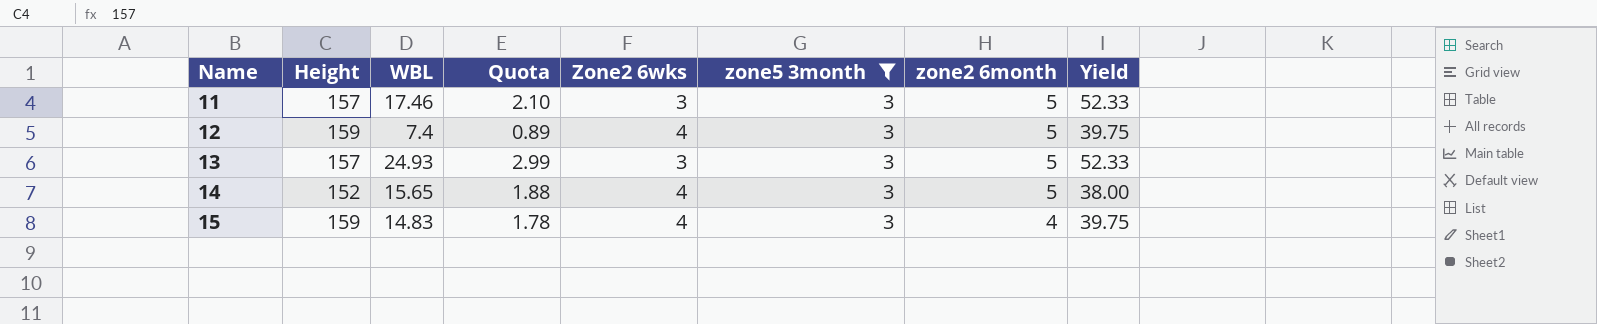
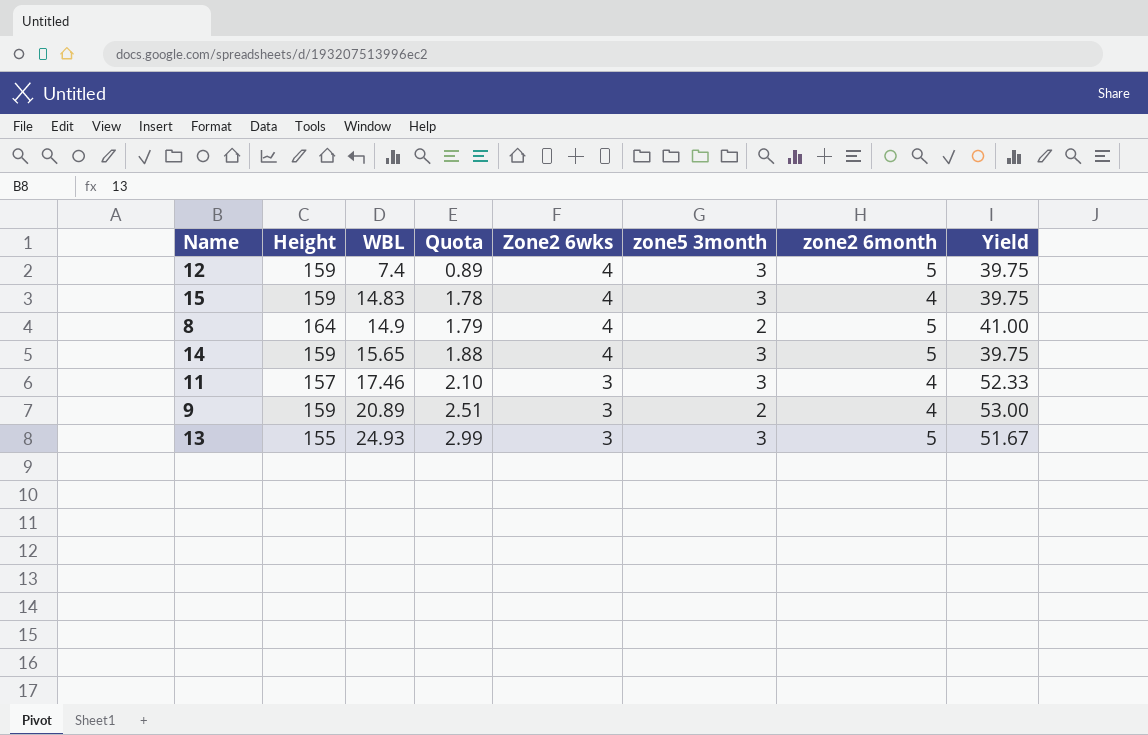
filter: zone5 3month = 3 -> none
row order: Name ascending -> WBL ascending
14 | Height: 152 -> 159
14 | Yield: 38.00 -> 39.75
11 | zone2 6month: 5 -> 4
13 | Height: 157 -> 155
13 | Yield: 52.33 -> 51.67

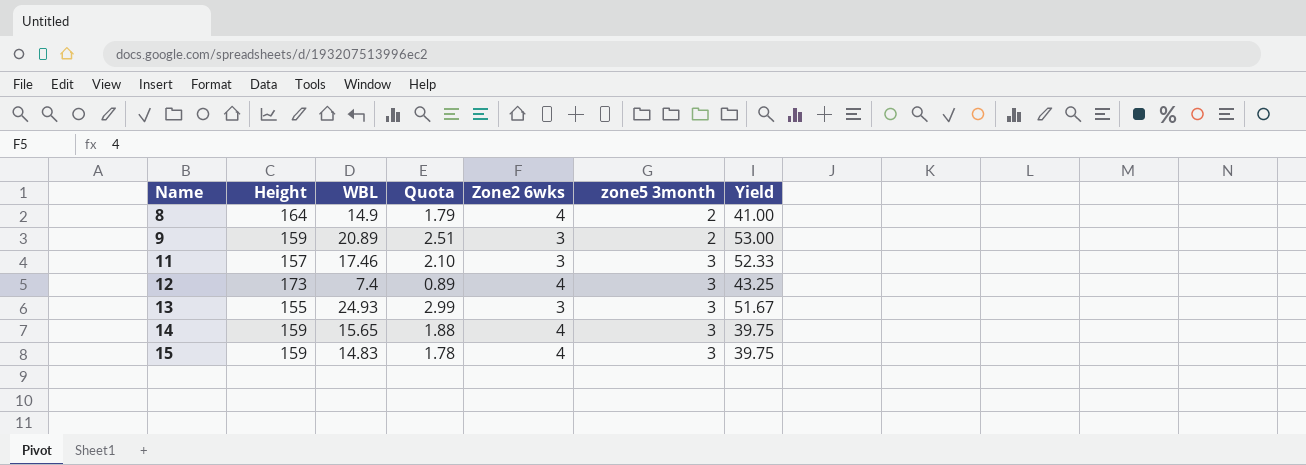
row order: WBL ascending -> Name ascending
column zone2 6month | position: 7 -> none
12 | Height: 159 -> 173
12 | Yield: 39.75 -> 43.25

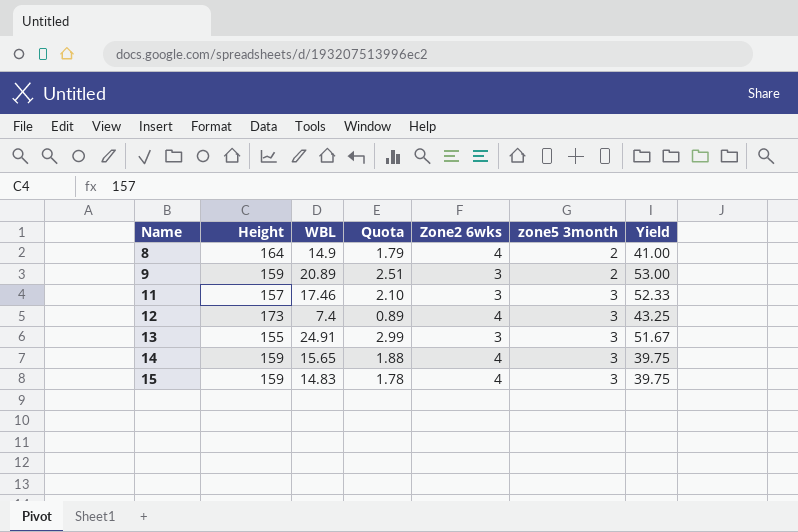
13 | WBL: 24.93 -> 24.91

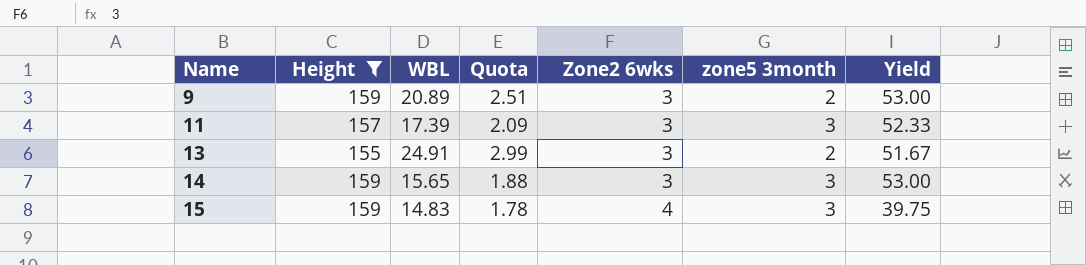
filter: none -> Height <= 159
11 | WBL: 17.46 -> 17.39
11 | Quota: 2.10 -> 2.09
13 | zone5 3month: 3 -> 2
14 | Zone2 6wks: 4 -> 3
14 | Yield: 39.75 -> 53.00

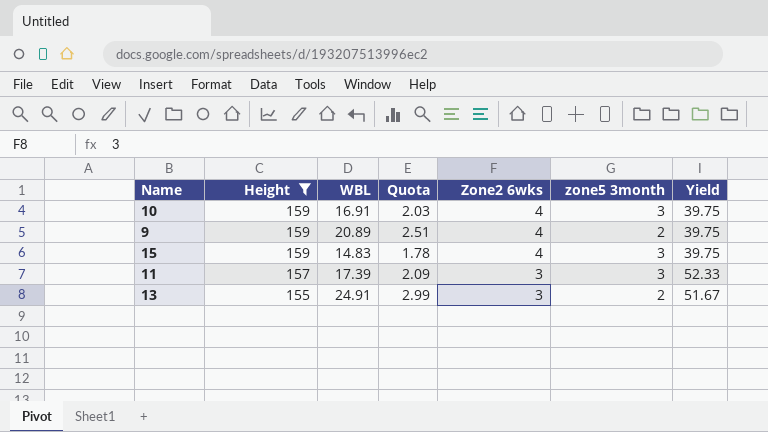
row order: Name ascending -> Height descending
row 14: 159 | 15.65 | 1.88 | 3 | 3 | 53.00 -> none
row 10: none -> 159 | 16.91 | 2.03 | 4 | 3 | 39.75
9 | Zone2 6wks: 3 -> 4
9 | Yield: 53.00 -> 39.75

